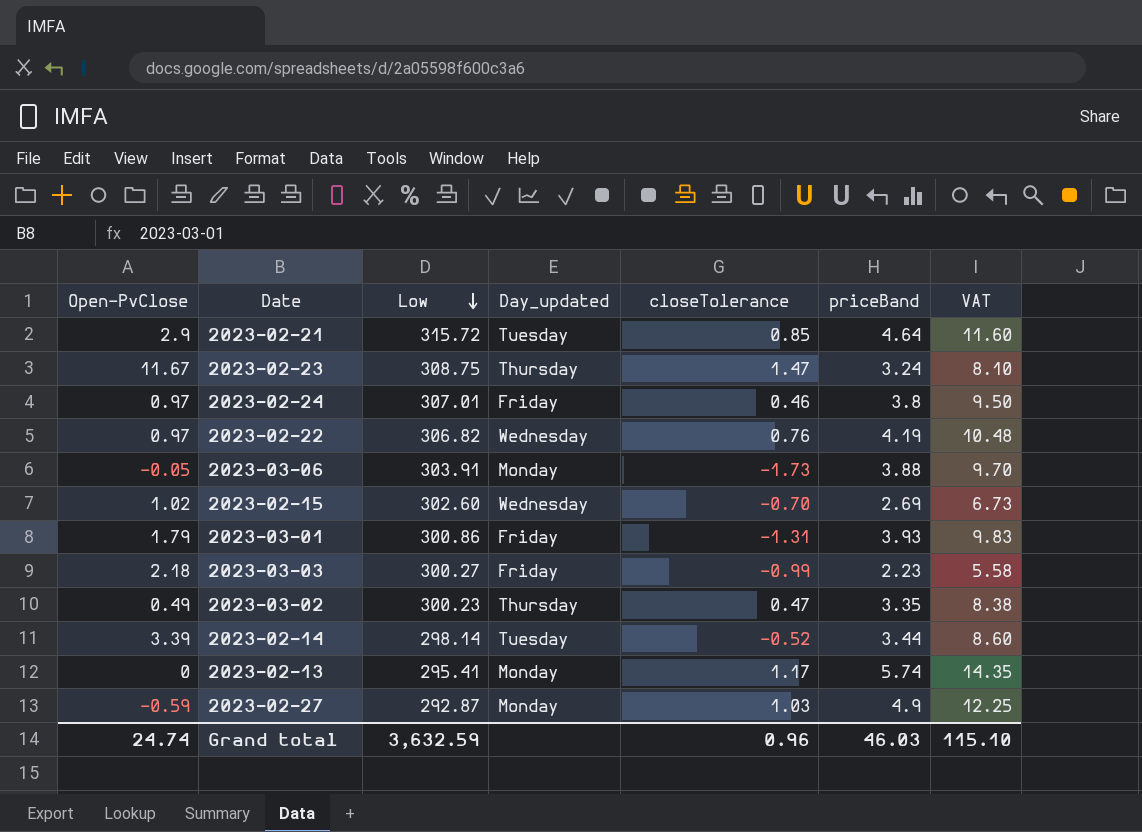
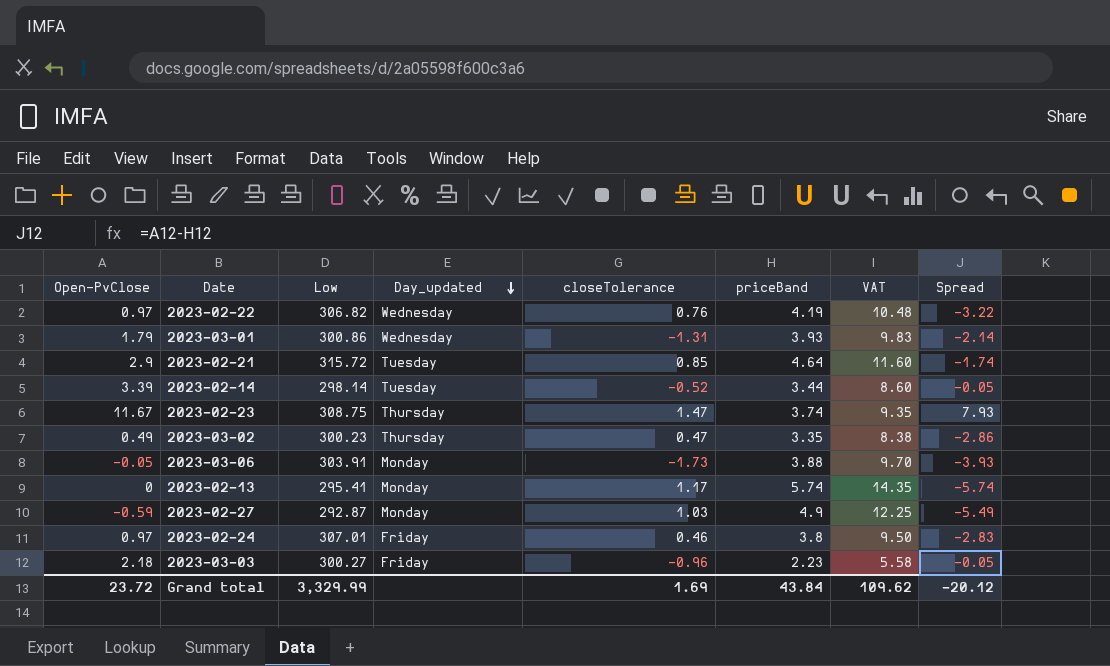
row order: Low descending -> Day_updated descending
column Spread | formula: none -> [Open-PvClose] - [priceBand]
row 2023-02-15: 1.02 | 302.60 | Wednesday | -0.70 | 2.69 | 6.73 -> none
2023-03-01 | Day_updated: Friday -> Wednesday
2023-02-23 | priceBand: 3.24 -> 3.74
2023-02-23 | VAT: 8.10 -> 9.35
2023-03-03 | closeTolerance: -0.99 -> -0.96
Grand total | Open-PvClose: 24.74 -> 23.72
Grand total | Low: 3,632.59 -> 3,329.99
Grand total | closeTolerance: 0.96 -> 1.69
Grand total | priceBand: 46.03 -> 43.84
Grand total | VAT: 115.10 -> 109.62

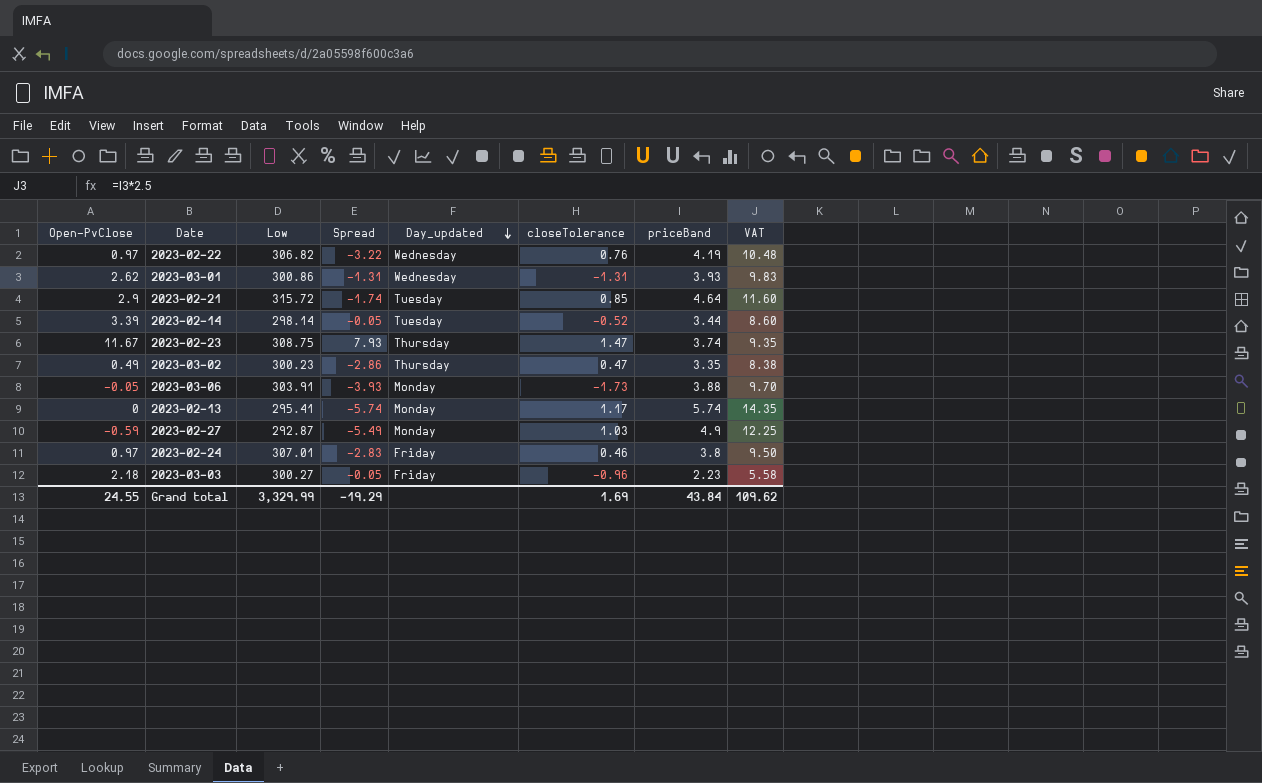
column Spread | position: 8 -> 4
2023-03-01 | Open-PvClose: 1.79 -> 2.62
2023-03-01 | Spread: -2.14 -> -1.31
Grand total | Open-PvClose: 23.72 -> 24.55
Grand total | Spread: -20.12 -> -19.29

